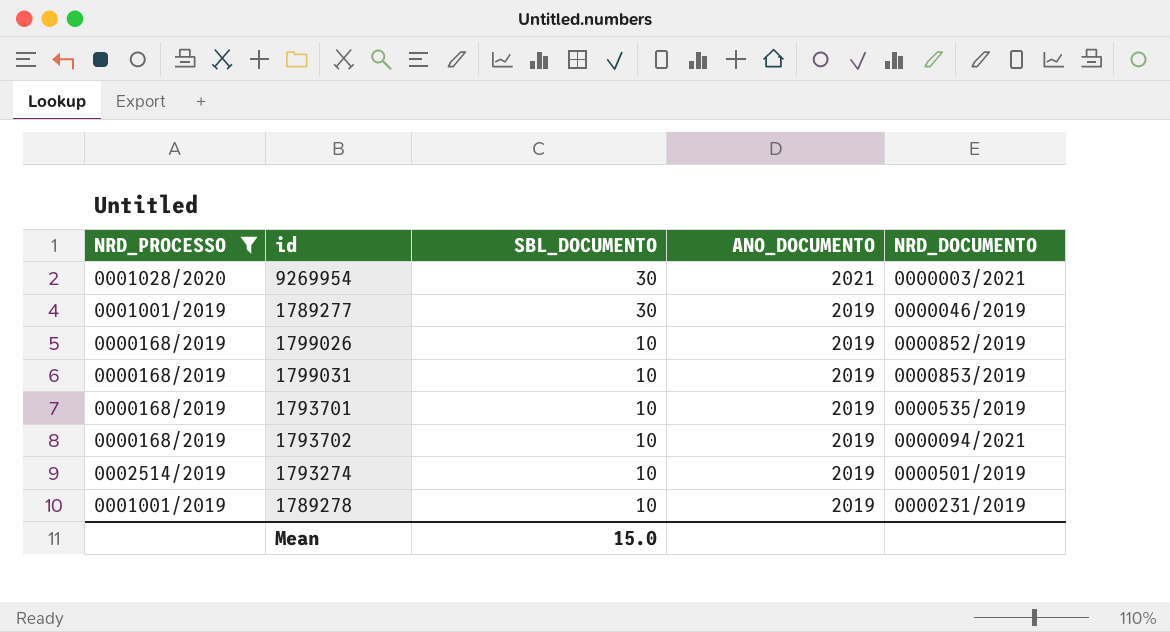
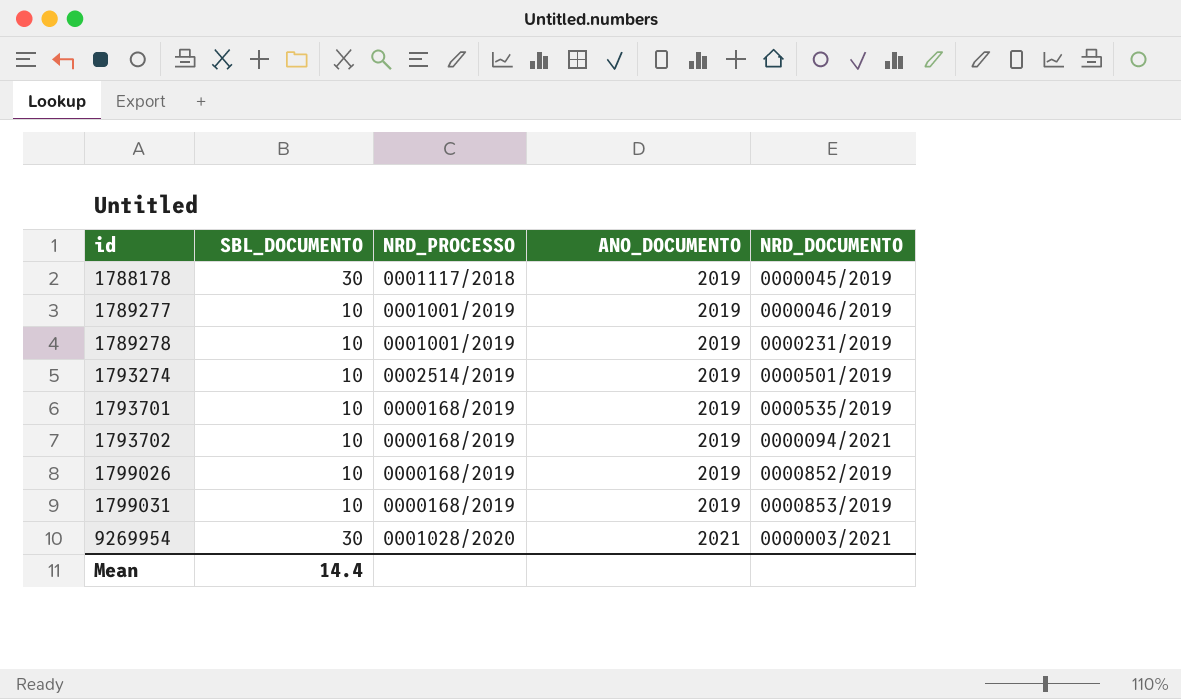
filter: NRD_PROCESSO != 0001117/2018 -> none
row order: SBL_DOCUMENTO descending -> id ascending
column NRD_PROCESSO | position: 1 -> 3
1789277 | SBL_DOCUMENTO: 30 -> 10
Mean | SBL_DOCUMENTO: 15.0 -> 14.4

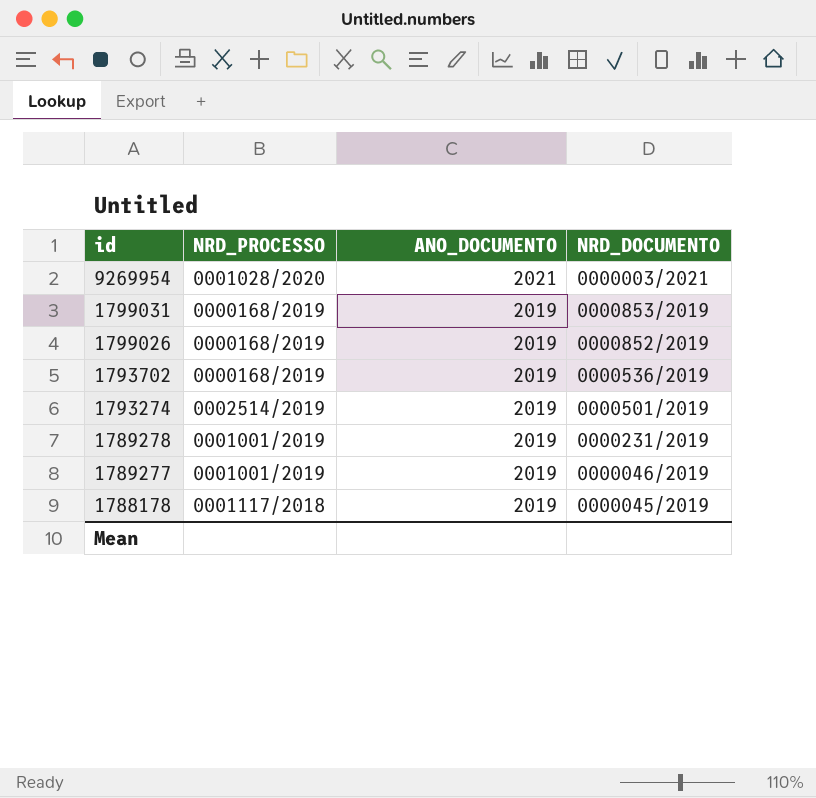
row order: id ascending -> id descending
column SBL_DOCUMENTO | position: 2 -> none
row 1793701: 10 | 0000168/2019 | 2019 | 0000535/2019 -> none
1793702 | NRD_DOCUMENTO: 0000094/2021 -> 0000536/2019

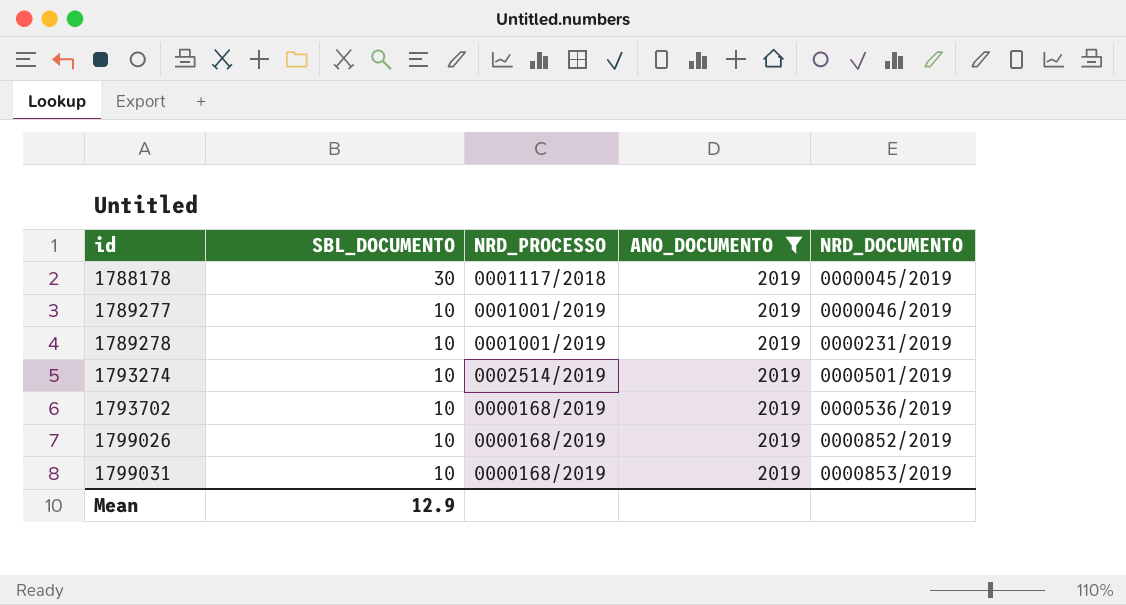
filter: none -> ANO_DOCUMENTO = 2019
row order: id descending -> id ascending
column SBL_DOCUMENTO | position: none -> 2

